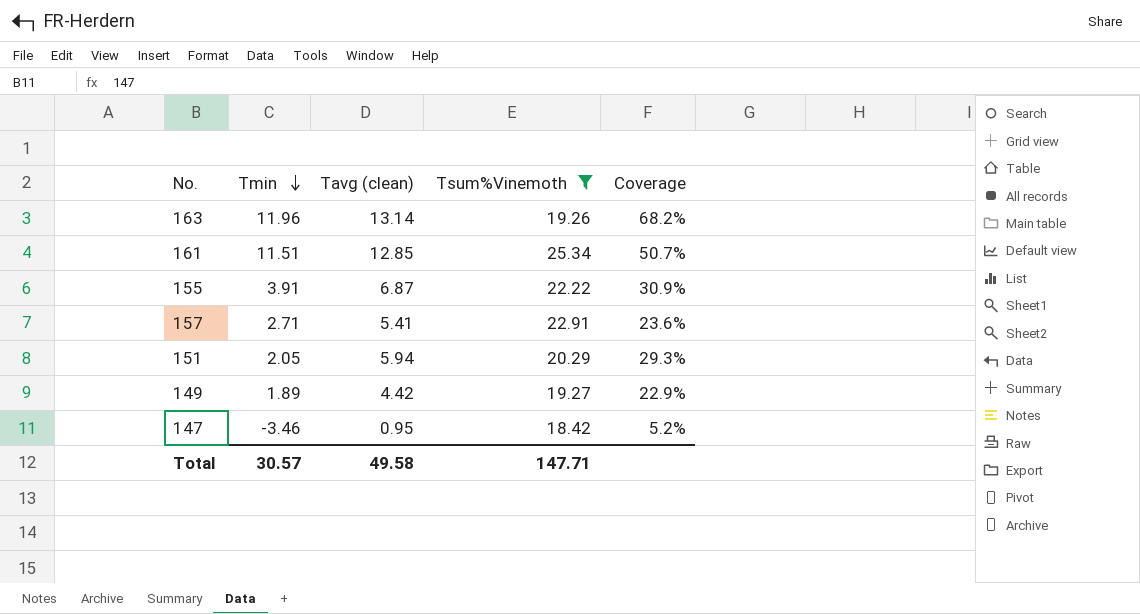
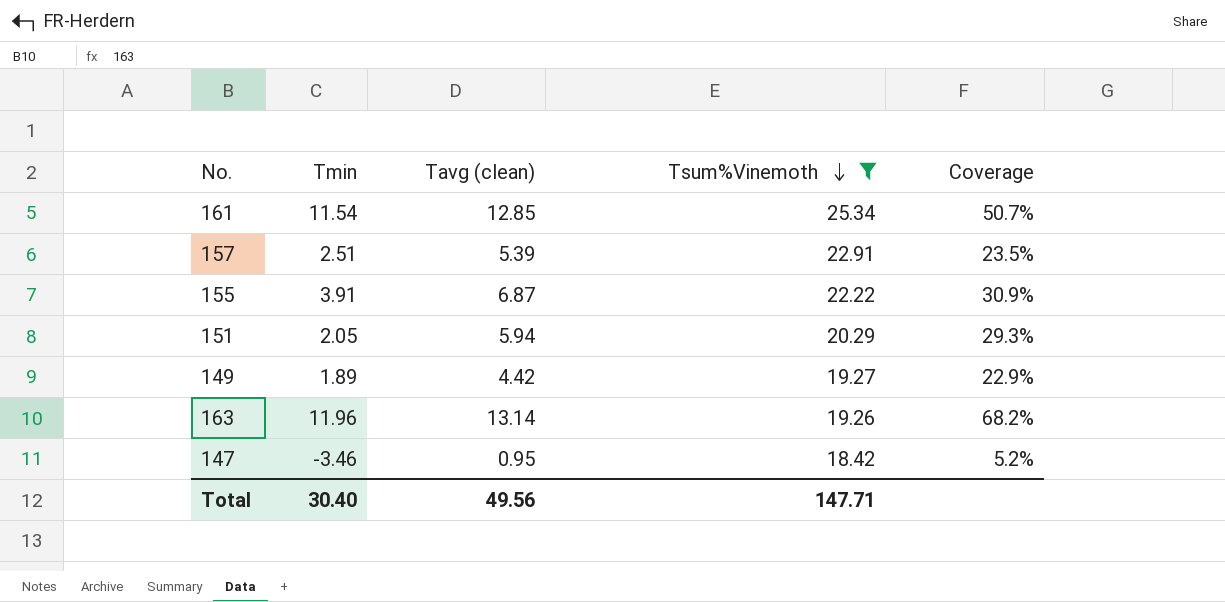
row order: Tmin descending -> Tsum%Vinemoth descending
161 | Tmin: 11.51 -> 11.54
157 | Tmin: 2.71 -> 2.51
157 | Tavg (clean): 5.41 -> 5.39
157 | Coverage: 23.6% -> 23.5%
Total | Tmin: 30.57 -> 30.40
Total | Tavg (clean): 49.58 -> 49.56

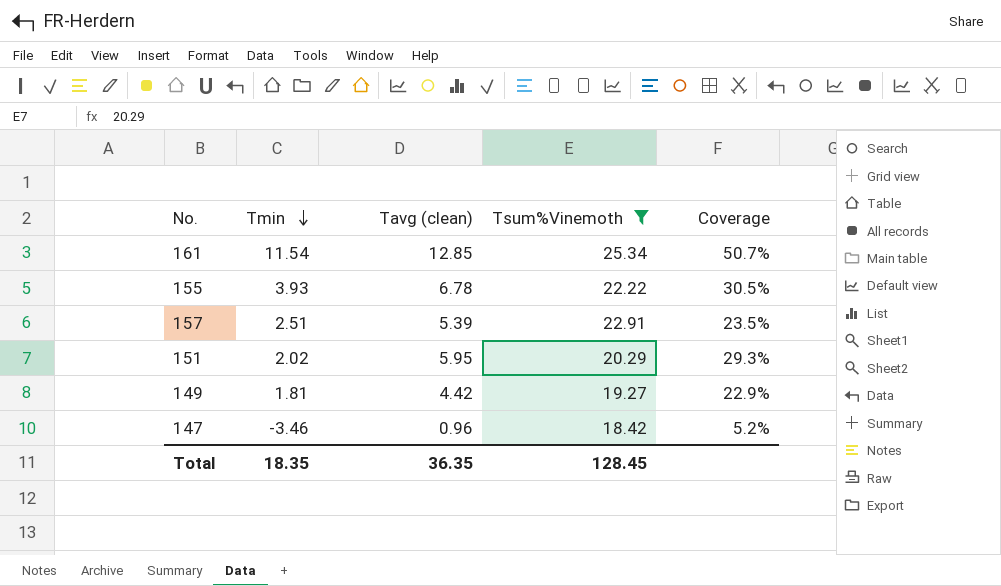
row order: Tsum%Vinemoth descending -> Tmin descending
row 163: 11.96 | 13.14 | 19.26 | 68.2% -> none
155 | Tmin: 3.91 -> 3.93
155 | Tavg (clean): 6.87 -> 6.78
155 | Coverage: 30.9% -> 30.5%
151 | Tmin: 2.05 -> 2.02
151 | Tavg (clean): 5.94 -> 5.95
149 | Tmin: 1.89 -> 1.81
147 | Tavg (clean): 0.95 -> 0.96
Total | Tmin: 30.40 -> 18.35
Total | Tavg (clean): 49.56 -> 36.35
Total | Tsum%Vinemoth: 147.71 -> 128.45

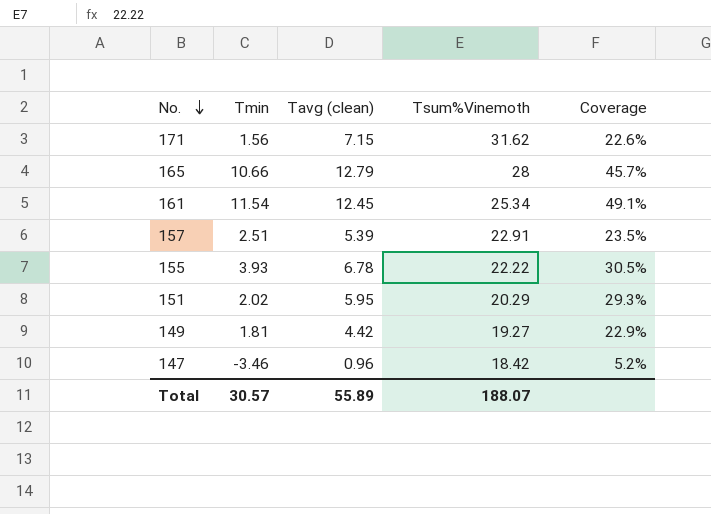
filter: Tsum%Vinemoth <= 25.34 -> none
row order: Tmin descending -> No. descending
161 | Tavg (clean): 12.85 -> 12.45
161 | Coverage: 50.7% -> 49.1%
Total | Tmin: 18.35 -> 30.57
Total | Tavg (clean): 36.35 -> 55.89
Total | Tsum%Vinemoth: 128.45 -> 188.07

